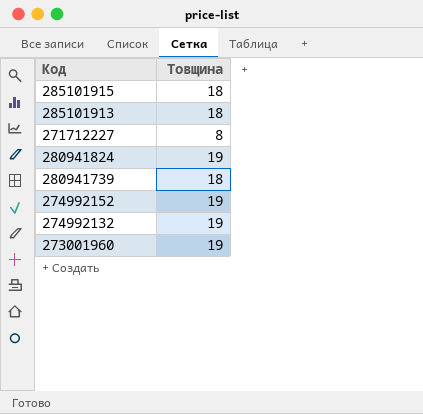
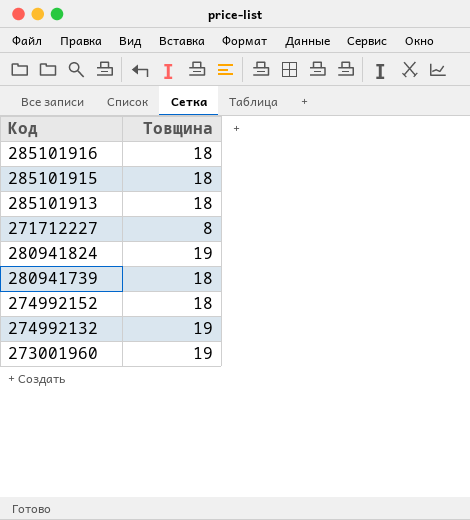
row 285101916: none -> 18
274992152 | Товщина: 19 -> 18

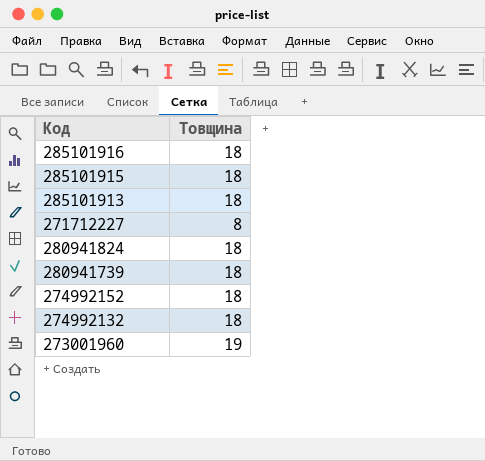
280941824 | Товщина: 19 -> 18
274992132 | Товщина: 19 -> 18

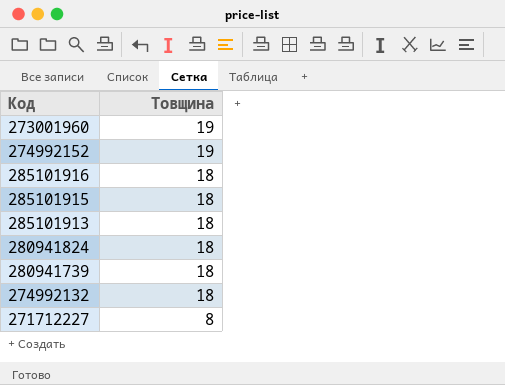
row order: none -> Товщина descending
274992152 | Товщина: 18 -> 19

